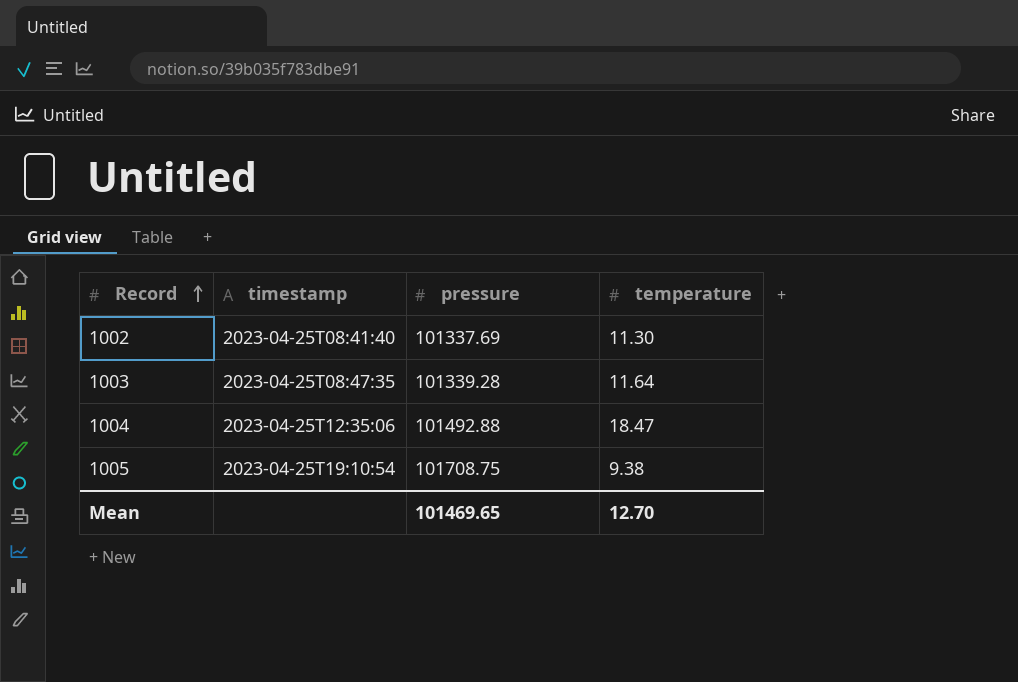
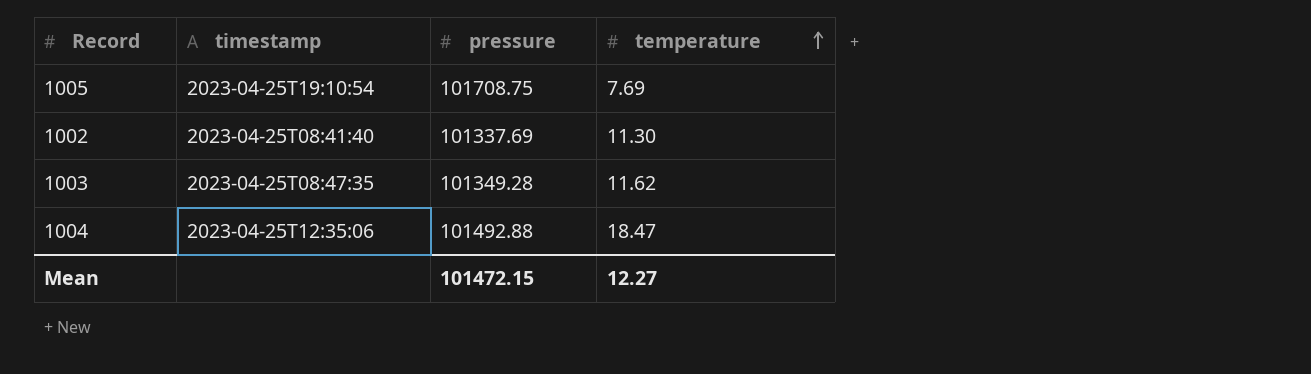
row order: Record ascending -> temperature ascending
1005 | temperature: 9.38 -> 7.69
1003 | pressure: 101339.28 -> 101349.28
1003 | temperature: 11.64 -> 11.62
Mean | pressure: 101469.65 -> 101472.15
Mean | temperature: 12.70 -> 12.27

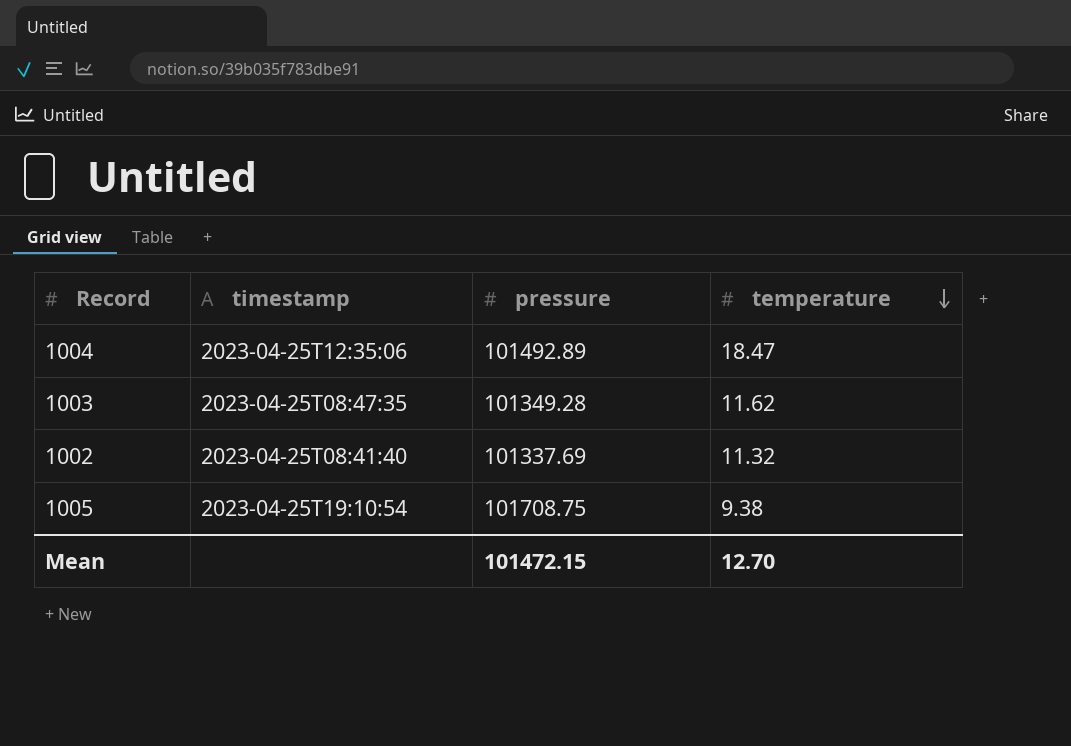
row order: temperature ascending -> temperature descending
1004 | pressure: 101492.88 -> 101492.89
1002 | temperature: 11.30 -> 11.32
1005 | temperature: 7.69 -> 9.38
Mean | temperature: 12.27 -> 12.70

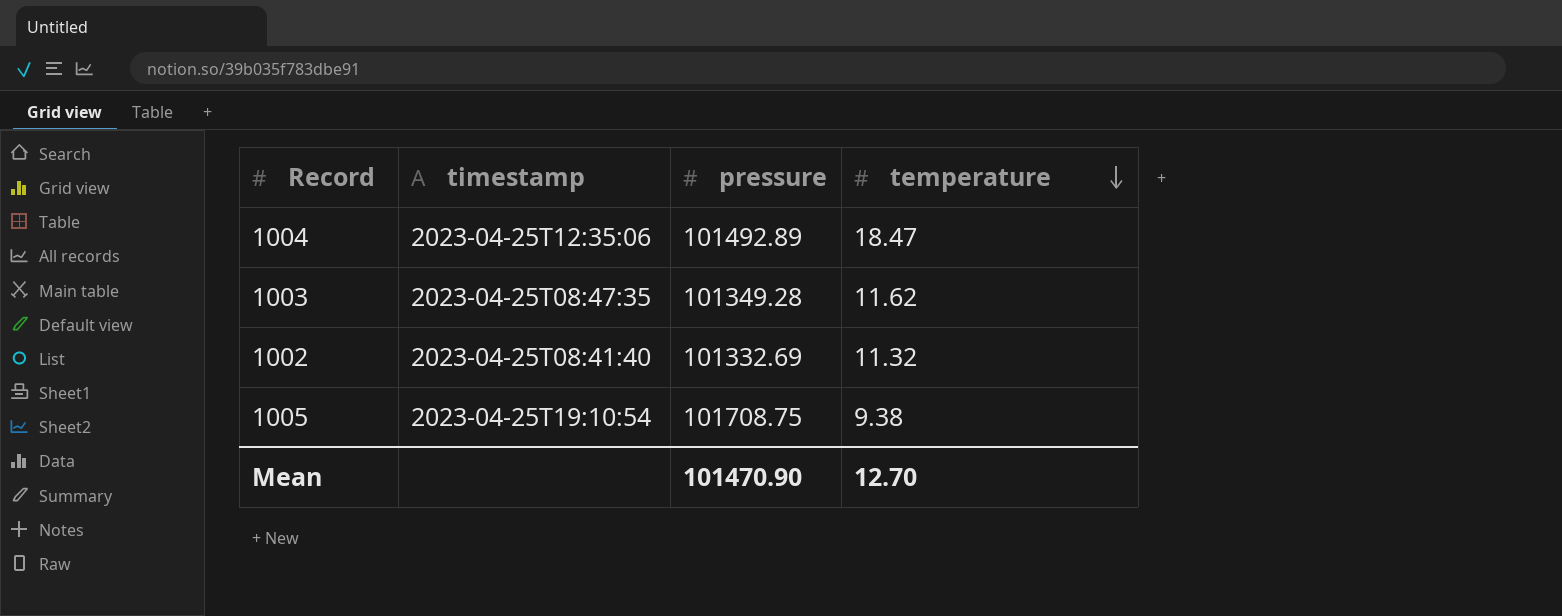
1002 | pressure: 101337.69 -> 101332.69
Mean | pressure: 101472.15 -> 101470.90

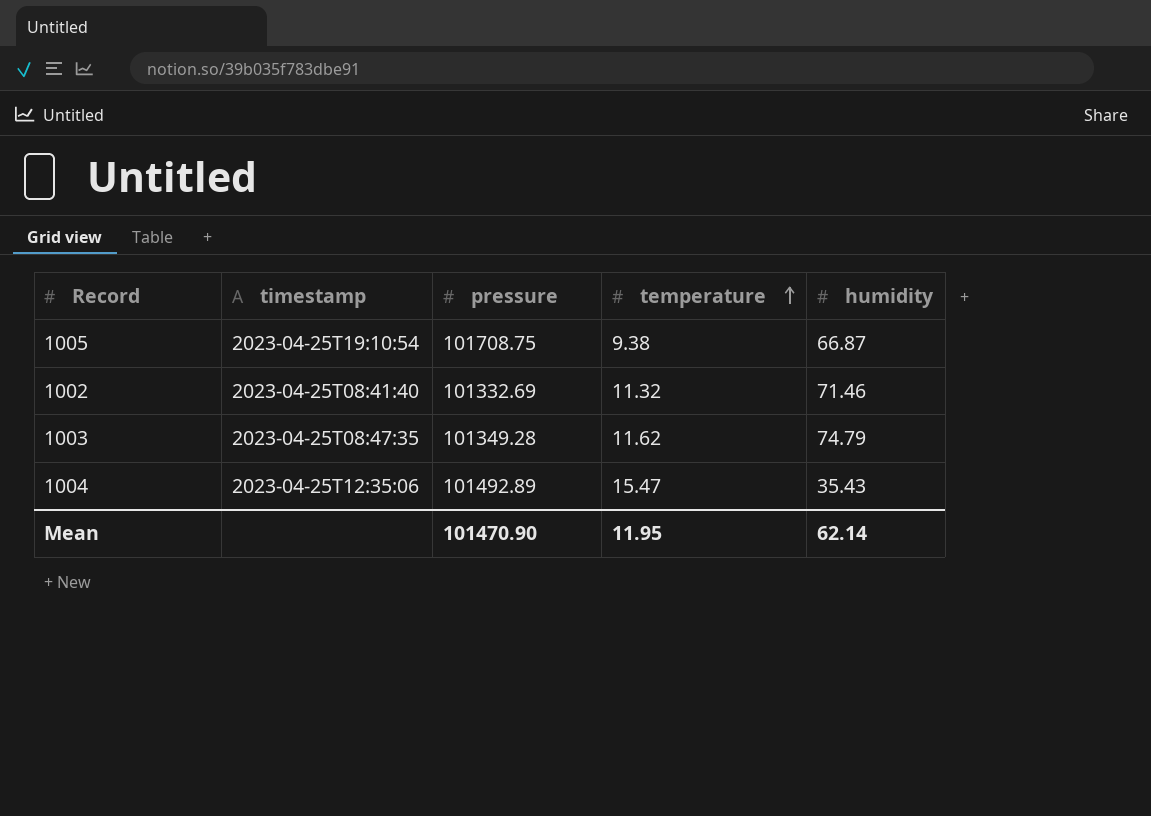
row order: temperature descending -> temperature ascending
column humidity | position: none -> 5
1004 | temperature: 18.47 -> 15.47
Mean | temperature: 12.70 -> 11.95

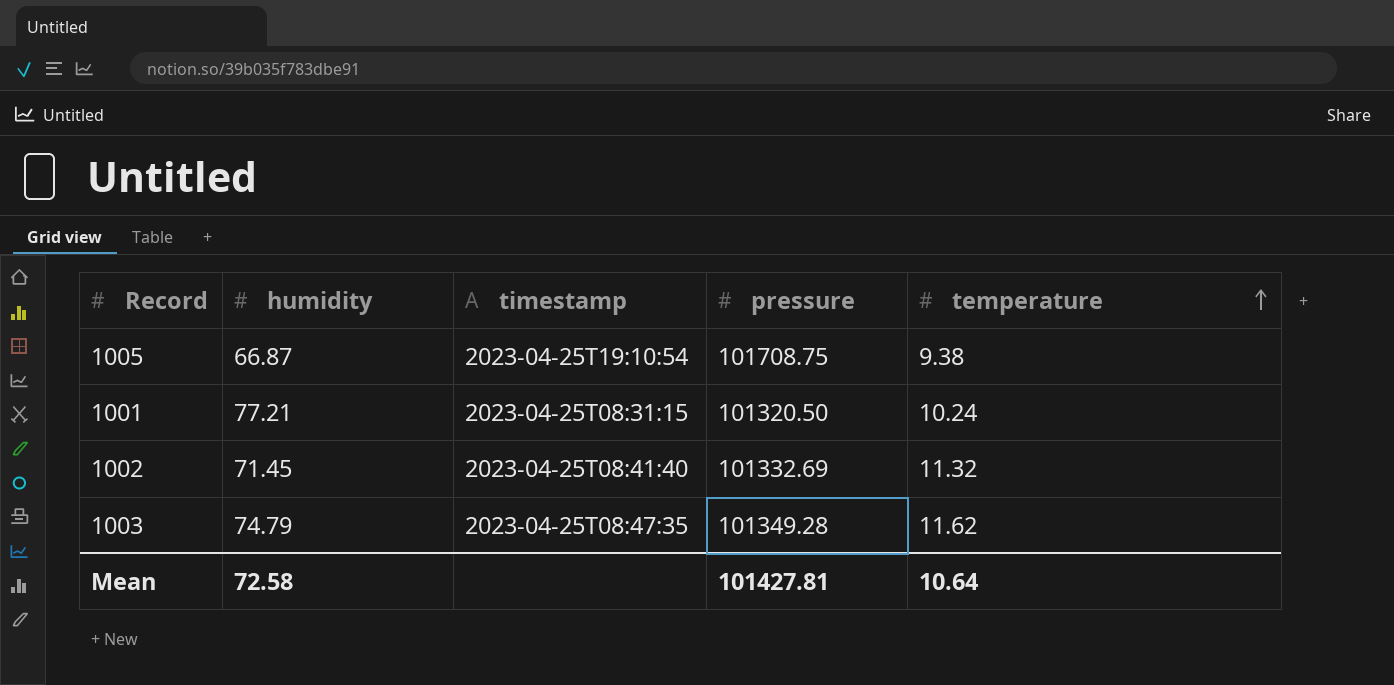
column humidity | position: 5 -> 2
row 1004: 2023-04-25T12:35:06 | 101492.89 | 15.47 | 35.43 -> none
row 1001: none -> 77.21 | 2023-04-25T08:31:15 | 101320.50 | 10.24
1002 | humidity: 71.46 -> 71.45
Mean | humidity: 62.14 -> 72.58
Mean | pressure: 101470.90 -> 101427.81
Mean | temperature: 11.95 -> 10.64

